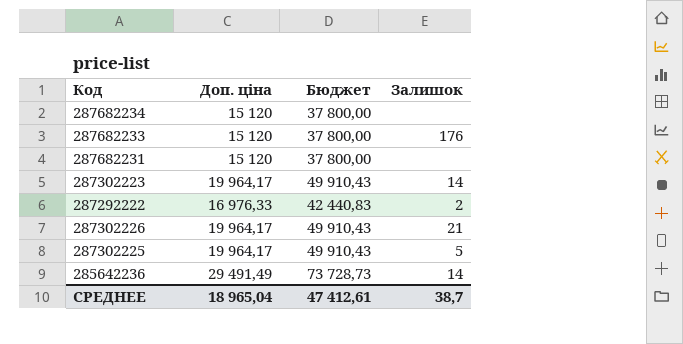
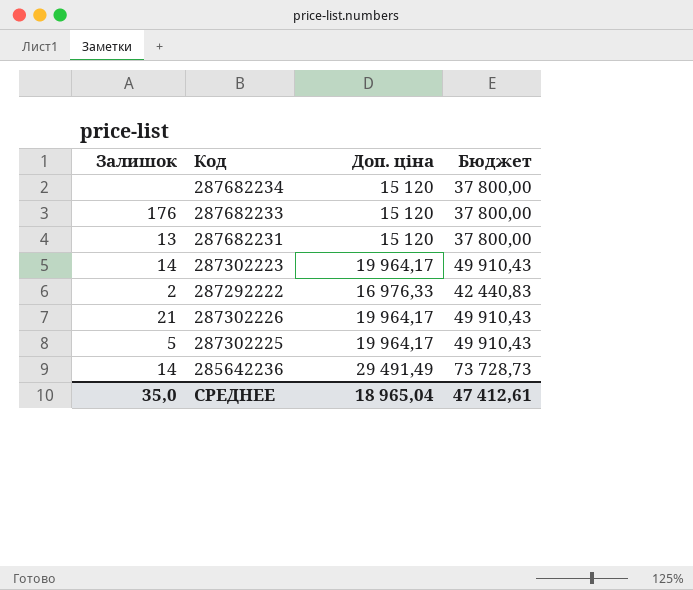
column Залишок | position: 4 -> 1
287682231 | Залишок: none -> 13
СРЕДНЕЕ | Залишок: 38,7 -> 35,0

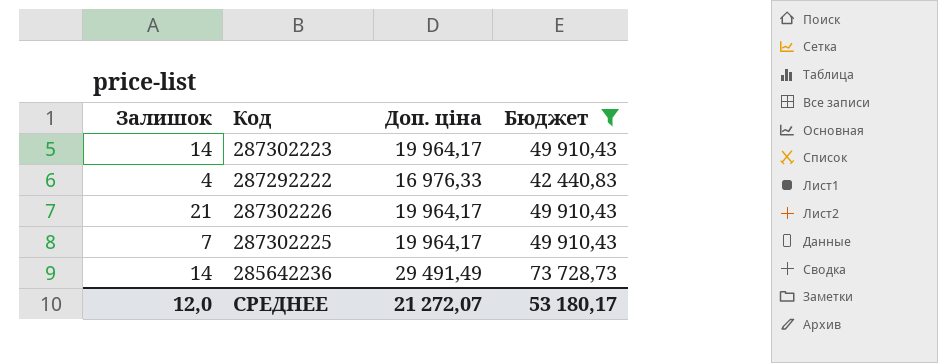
filter: none -> Бюджет != 37 800,00
287292222 | Залишок: 2 -> 4
287302225 | Залишок: 5 -> 7
СРЕДНЕЕ | Залишок: 35,0 -> 12,0
СРЕДНЕЕ | Доп. ціна: 18 965,04 -> 21 272,07
СРЕДНЕЕ | Бюджет: 47 412,61 -> 53 180,17

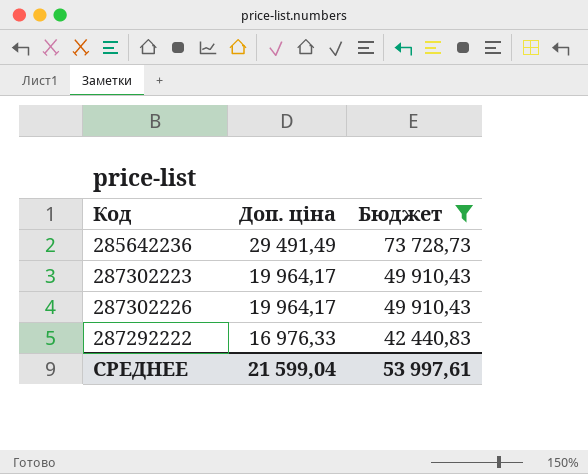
row order: none -> Доп. ціна descending
column Залишок | position: 1 -> none
row 287302225: 7 | 19 964,17 | 49 910,43 -> none
СРЕДНЕЕ | Доп. ціна: 21 272,07 -> 21 599,04
СРЕДНЕЕ | Бюджет: 53 180,17 -> 53 997,61

